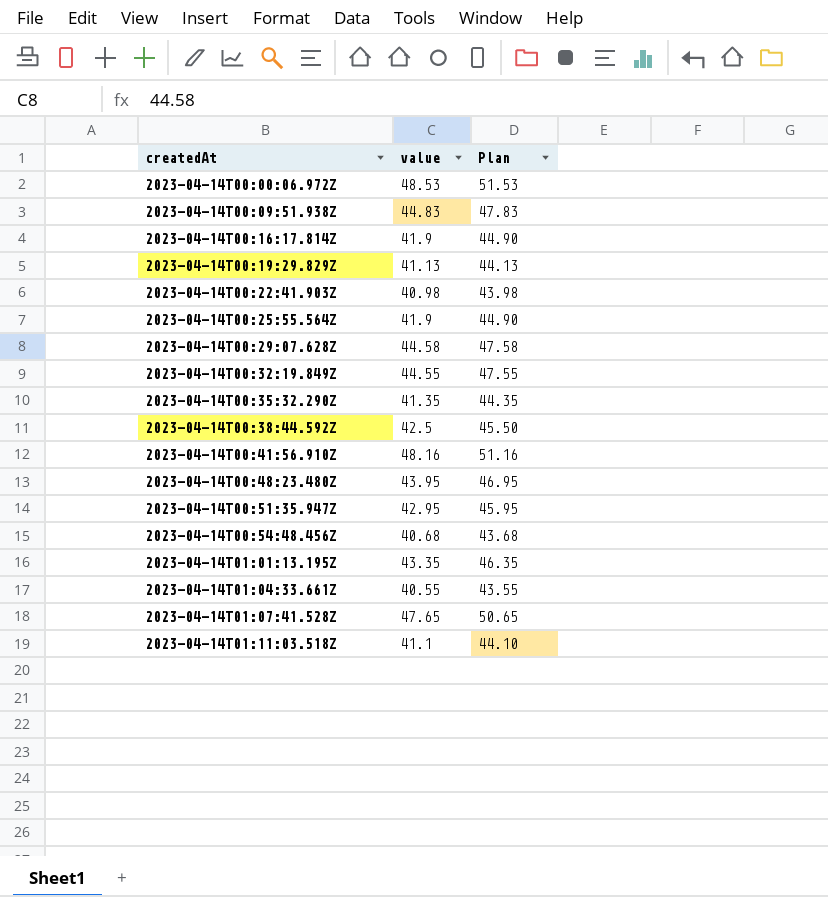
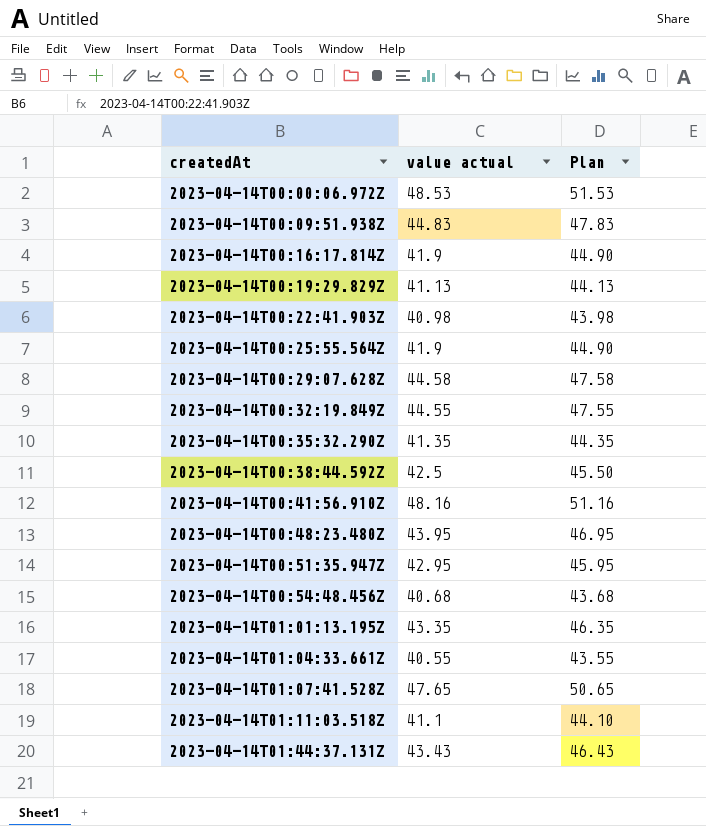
column name: value -> value actual
row 2023-04-14T01:44:37.131Z: none -> 43.43 | 46.43

